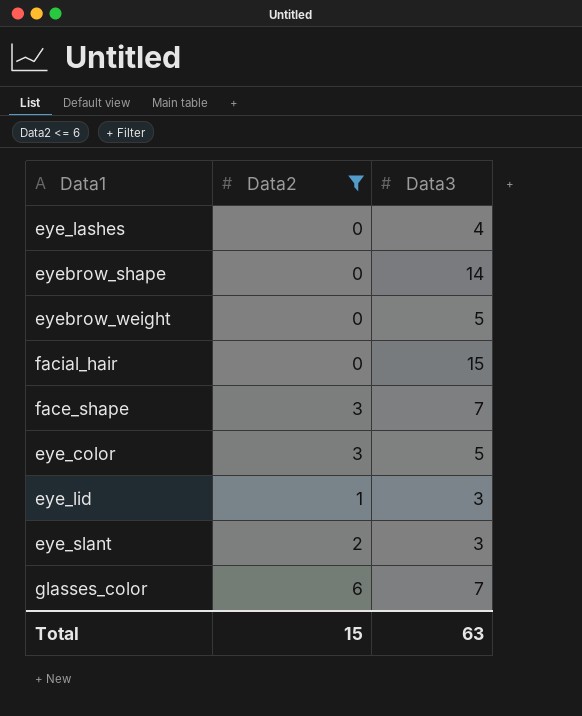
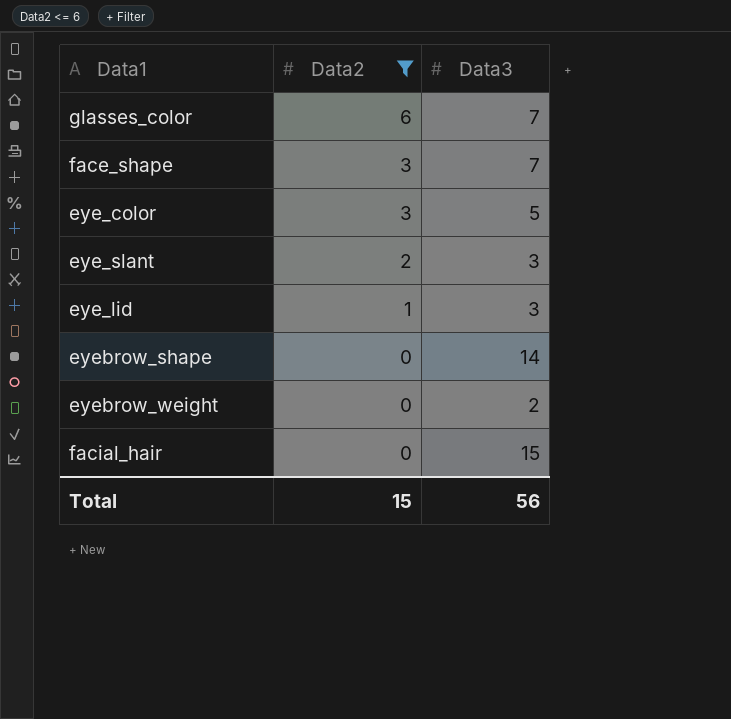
row order: none -> Data2 descending
row eye_lashes: 0 | 4 -> none
eyebrow_weight | Data3: 5 -> 2
Total | Data3: 63 -> 56

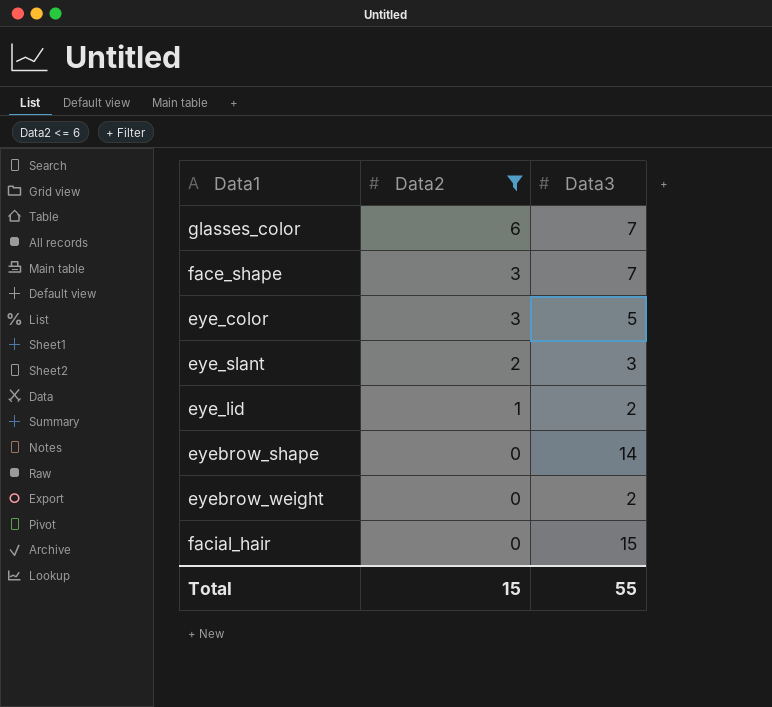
eye_lid | Data3: 3 -> 2
Total | Data3: 56 -> 55

